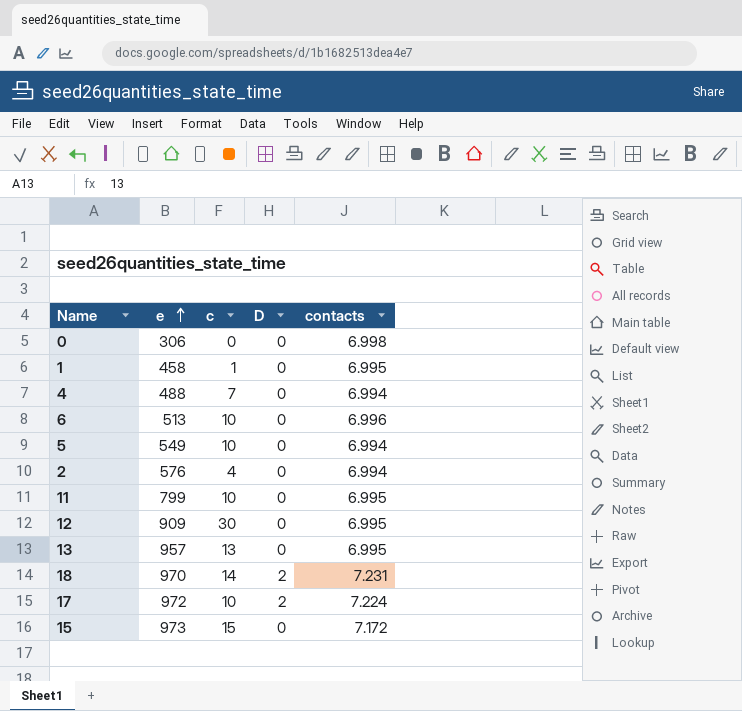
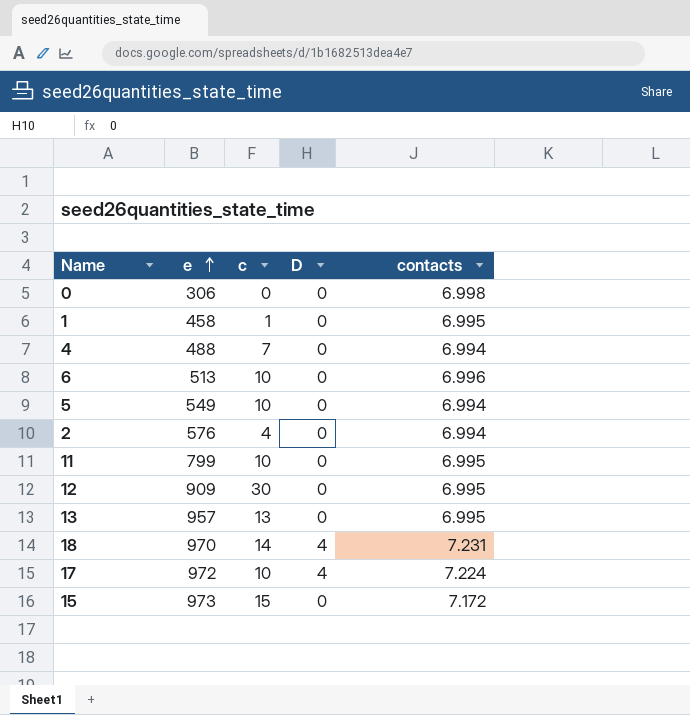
18 | D: 2 -> 4
17 | D: 2 -> 4

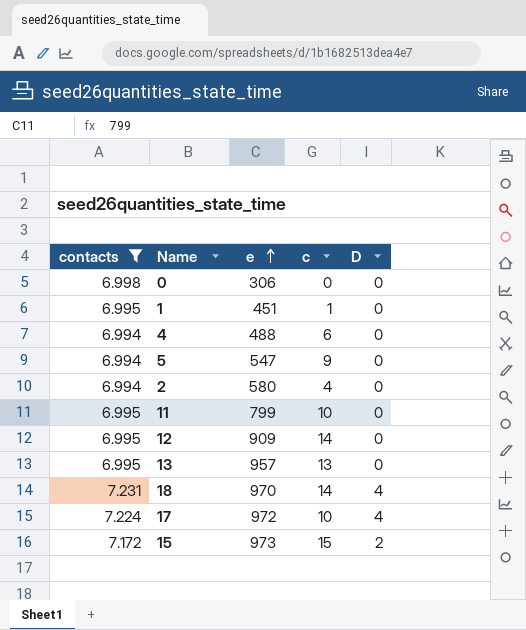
filter: none -> contacts != 6.996
column contacts | position: 5 -> 1
1 | e: 458 -> 451
4 | c: 7 -> 6
5 | e: 549 -> 547
5 | c: 10 -> 9
2 | e: 576 -> 580
12 | c: 30 -> 14
15 | D: 0 -> 2

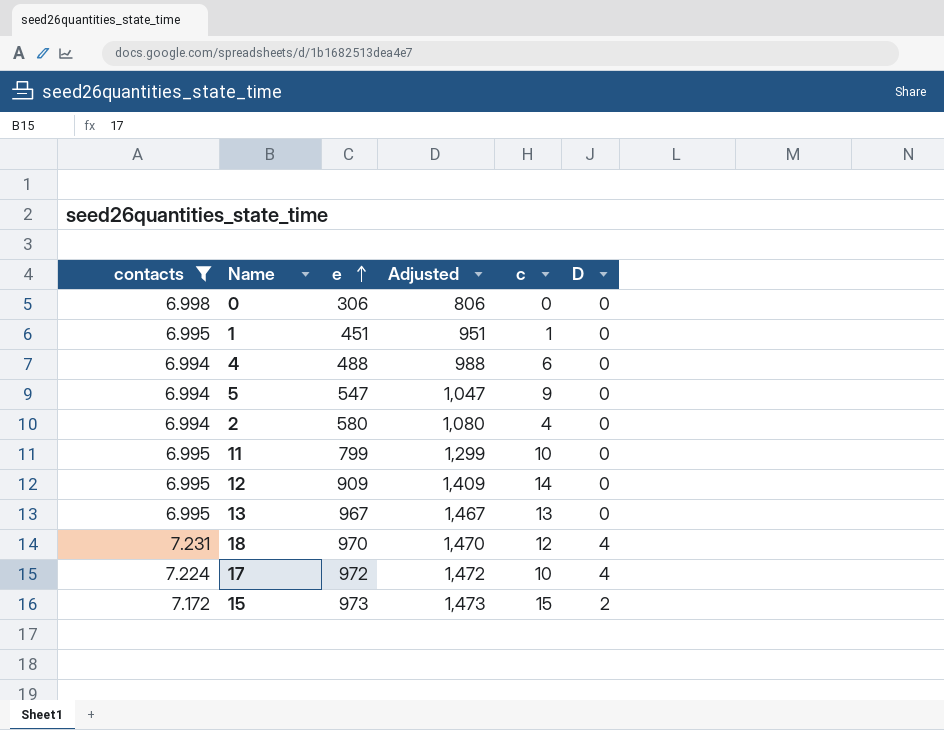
column Adjusted | formula: none -> [e] + 500
13 | e: 957 -> 967
18 | c: 14 -> 12

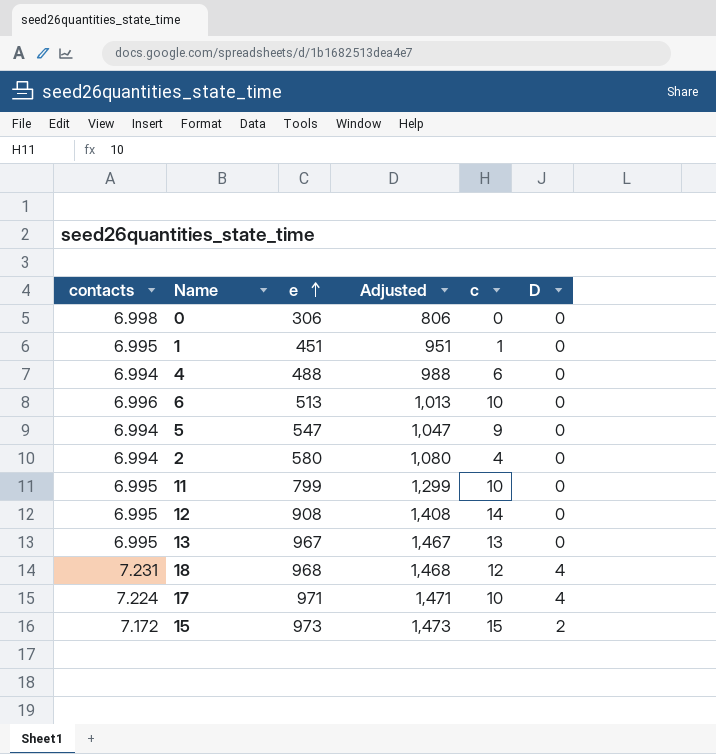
filter: contacts != 6.996 -> none
12 | e: 909 -> 908
12 | Adjusted: 1,409 -> 1,408
18 | e: 970 -> 968
18 | Adjusted: 1,470 -> 1,468
17 | e: 972 -> 971
17 | Adjusted: 1,472 -> 1,471

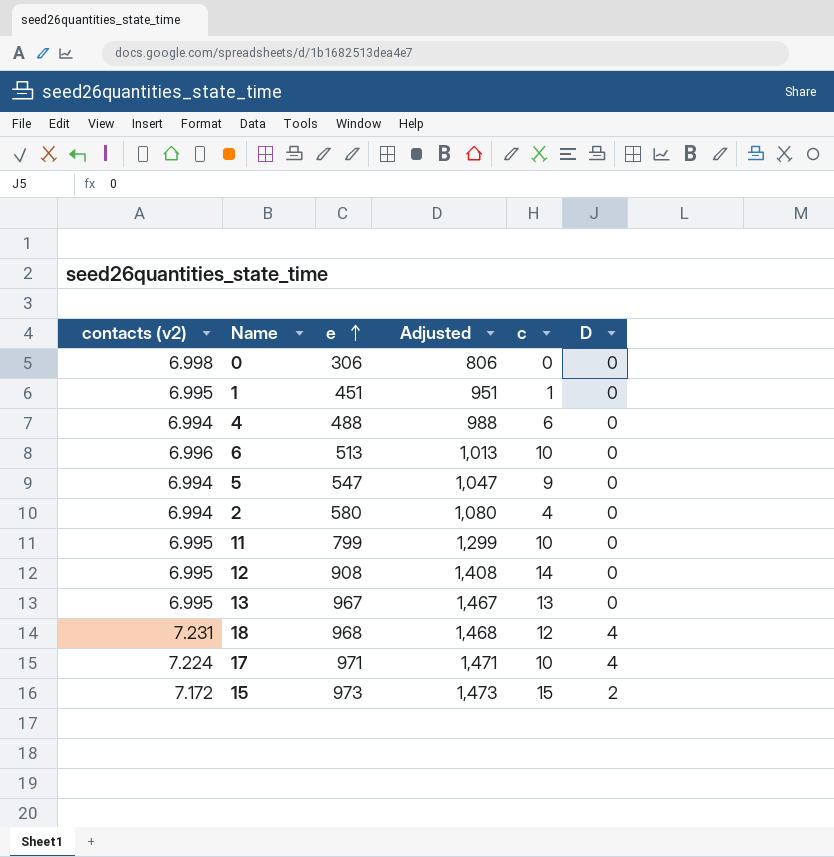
column name: contacts -> contacts (v2)

